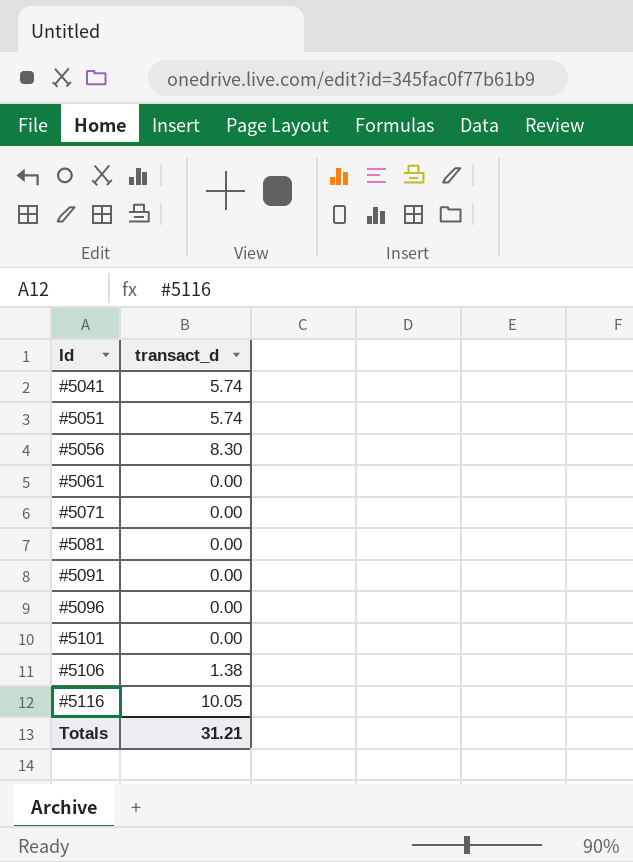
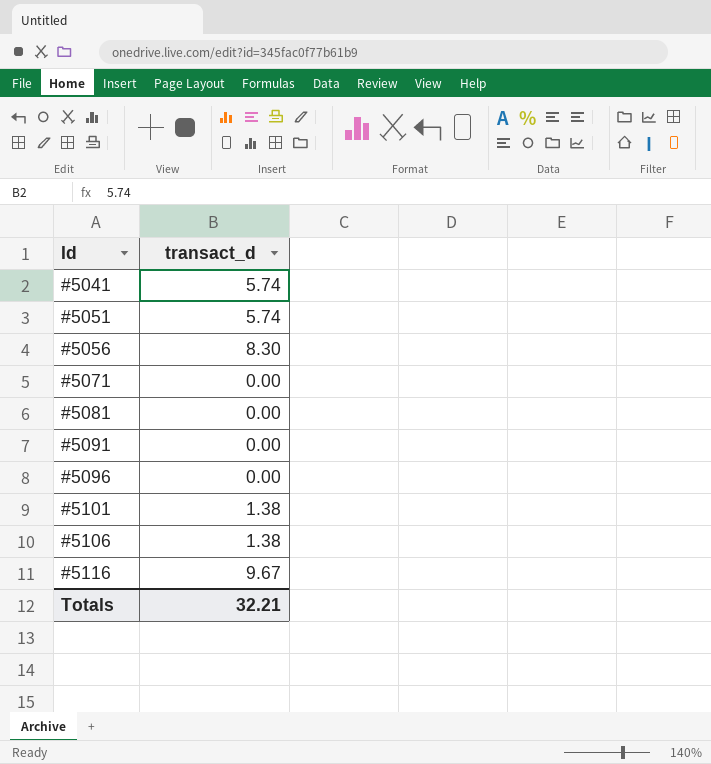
row #5061: 0.00 -> none
#5101 | transact_d: 0.00 -> 1.38
#5116 | transact_d: 10.05 -> 9.67
Totals | transact_d: 31.21 -> 32.21

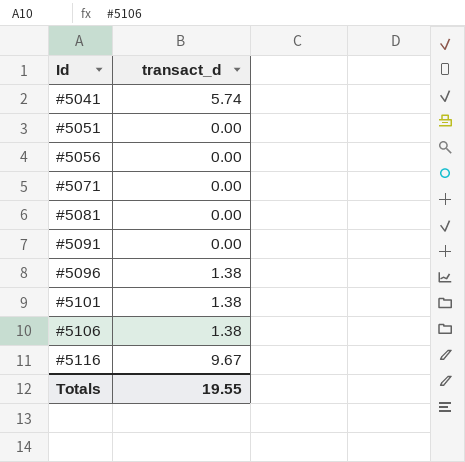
#5051 | transact_d: 5.74 -> 0.00
#5056 | transact_d: 8.30 -> 0.00
#5096 | transact_d: 0.00 -> 1.38
Totals | transact_d: 32.21 -> 19.55

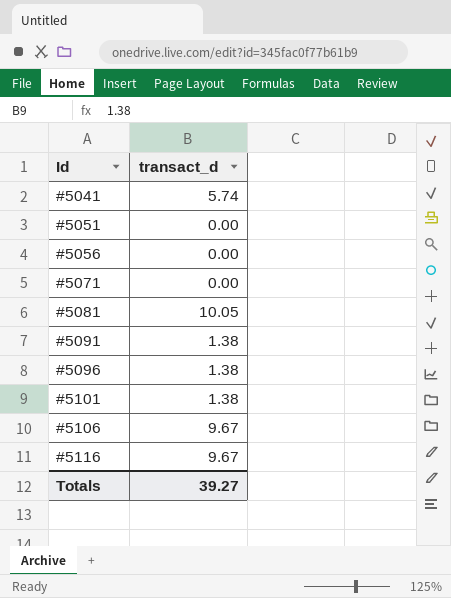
#5081 | transact_d: 0.00 -> 10.05
#5091 | transact_d: 0.00 -> 1.38
#5106 | transact_d: 1.38 -> 9.67
Totals | transact_d: 19.55 -> 39.27

